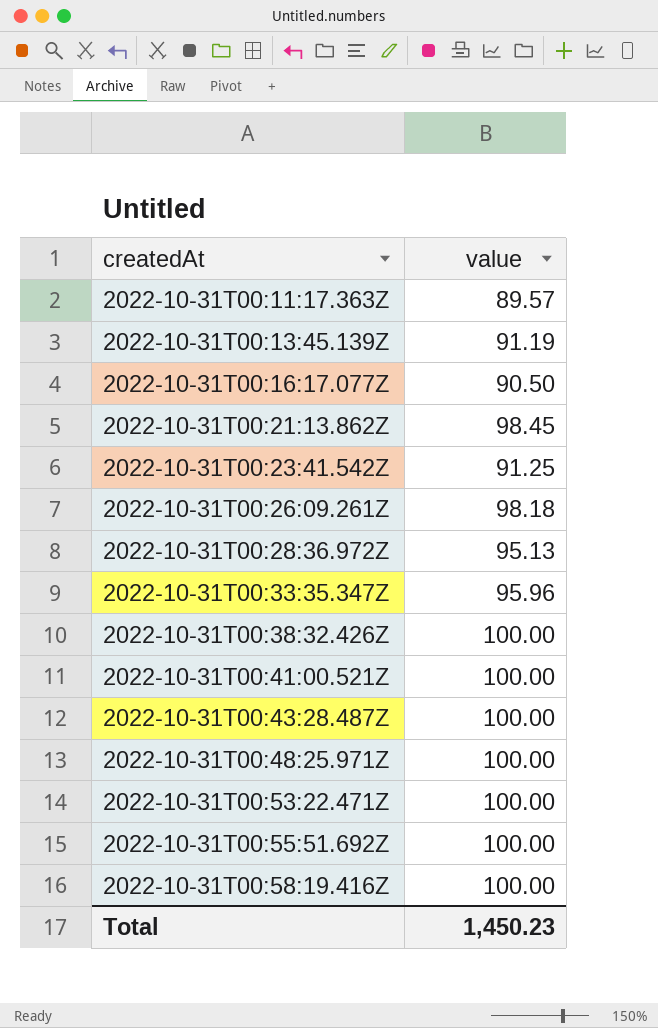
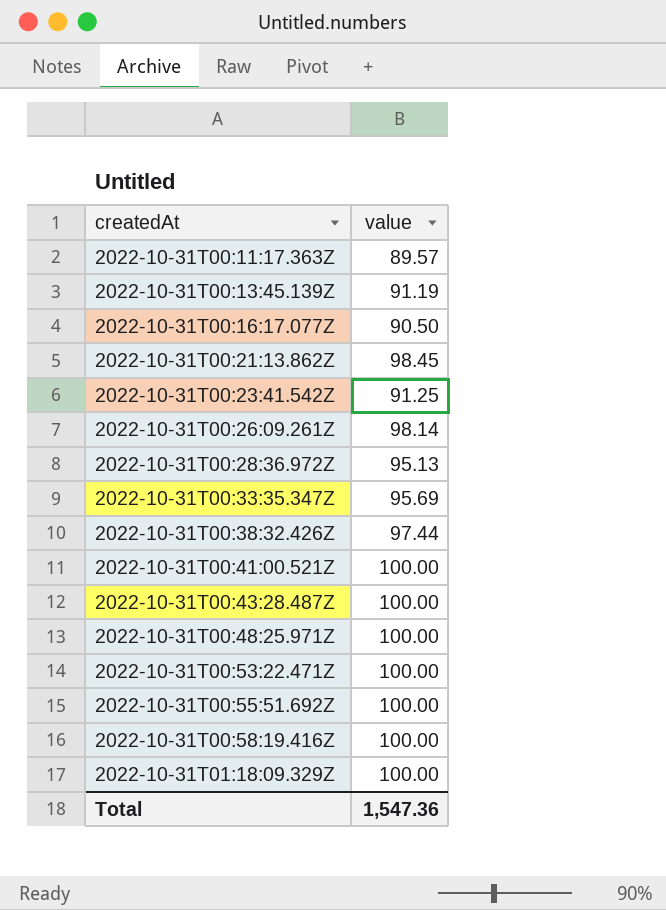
2022-10-31T00:26:09.261Z | value: 98.18 -> 98.14
2022-10-31T00:33:35.347Z | value: 95.96 -> 95.69
2022-10-31T00:38:32.426Z | value: 100.00 -> 97.44
row 2022-10-31T01:18:09.329Z: none -> 100.00
Total | value: 1,450.23 -> 1,547.36

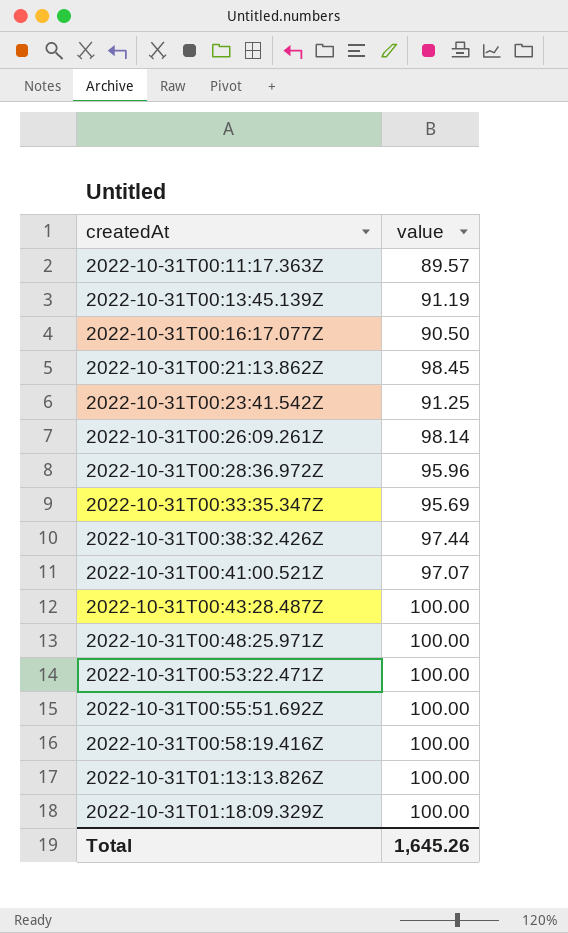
2022-10-31T00:28:36.972Z | value: 95.13 -> 95.96
2022-10-31T00:41:00.521Z | value: 100.00 -> 97.07
row 2022-10-31T01:13:13.826Z: none -> 100.00
Total | value: 1,547.36 -> 1,645.26

